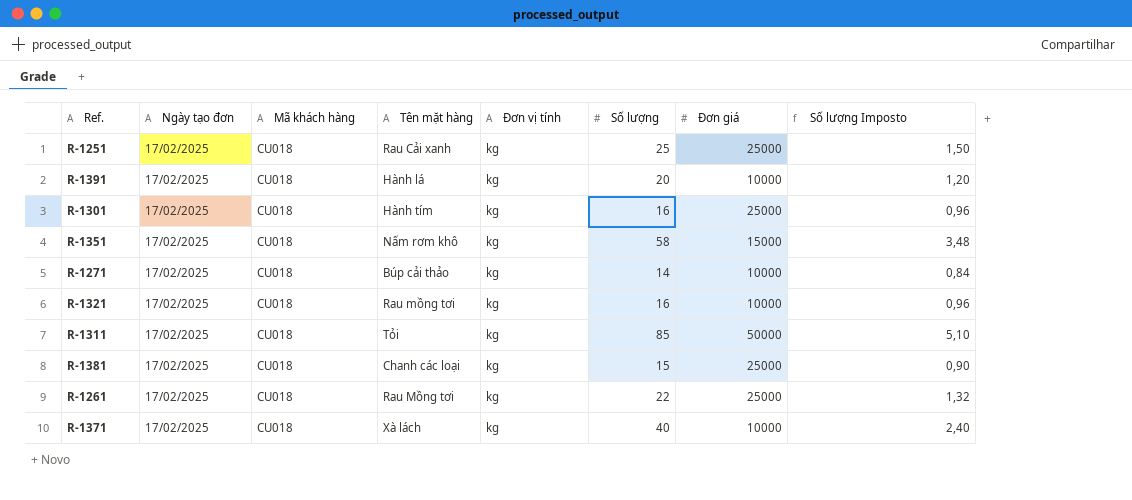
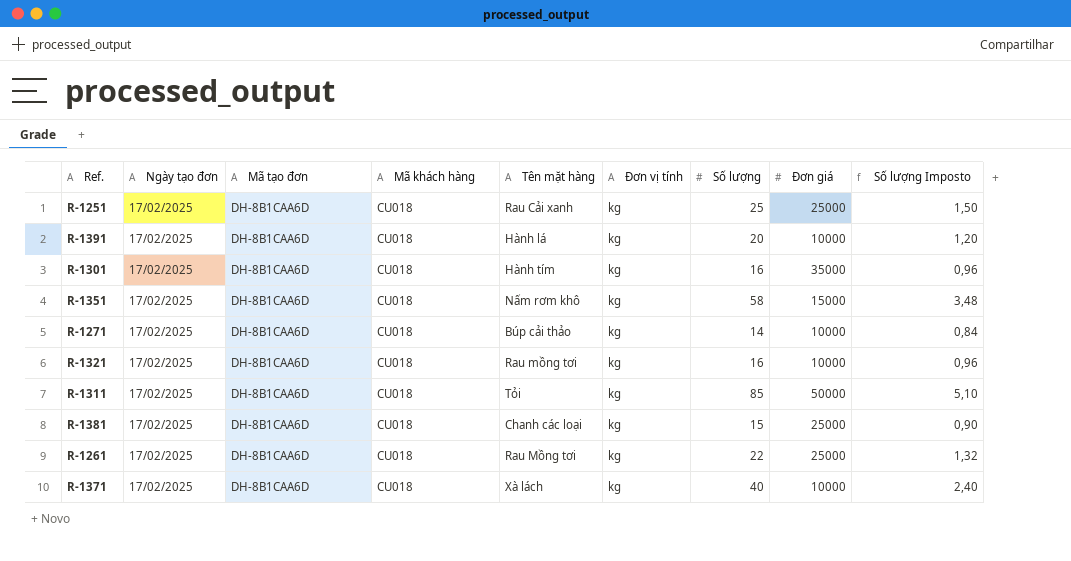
column Mã tạo đơn | position: none -> 3
R-1301 | Đơn giá: 25000 -> 35000

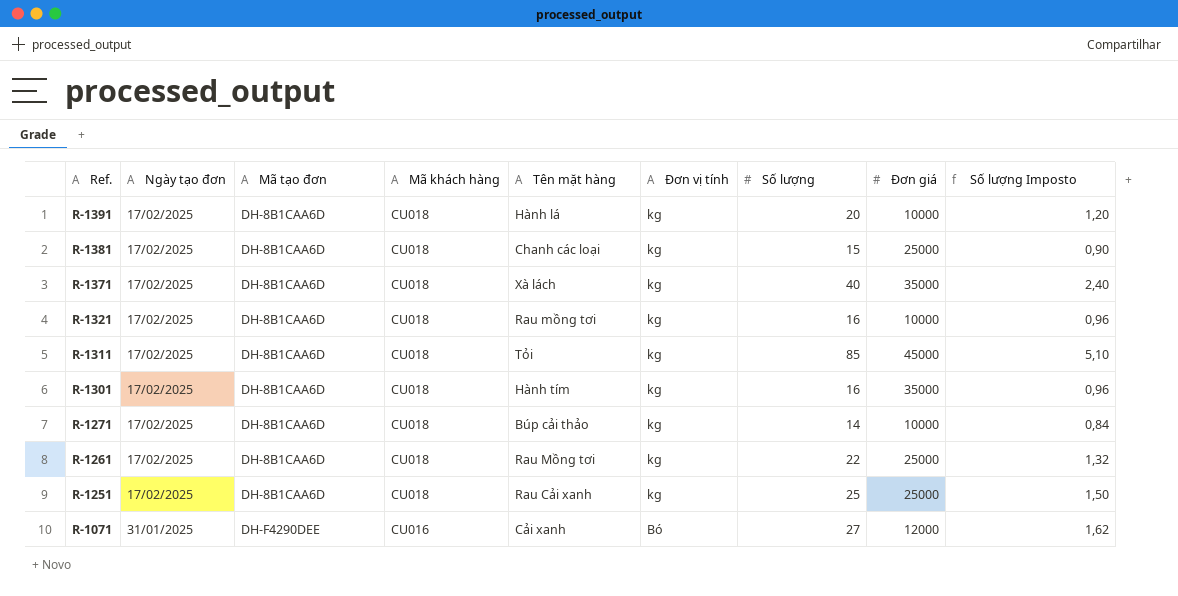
row order: none -> Ref. descending
row R-1351: 17/02/2025 | DH-8B1CAA6D | CU018 | Nấm rơm khô | kg | 58 | 15000 | 3,48 -> none
R-1371 | Đơn giá: 10000 -> 35000
R-1311 | Đơn giá: 50000 -> 45000
row R-1071: none -> 31/01/2025 | DH-F4290DEE | CU016 | Cải xanh | Bó | 27 | 12000 | 1,62

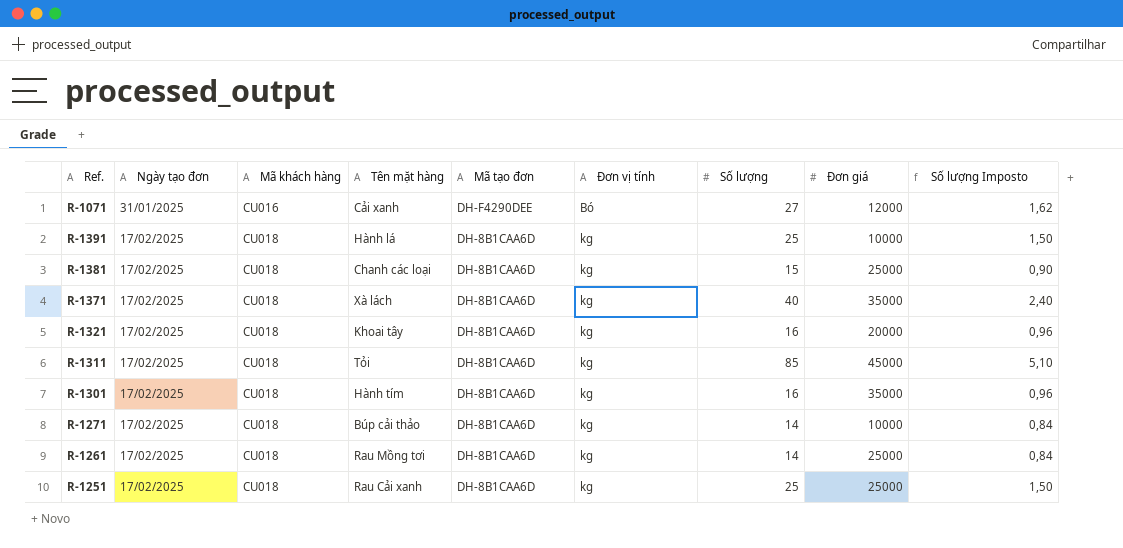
row order: Ref. descending -> Ngày tạo đơn ascending
column Mã tạo đơn | position: 3 -> 5
R-1391 | Số lượng: 20 -> 25
R-1391 | Số lượng Imposto: 1,20 -> 1,50
R-1321 | Tên mặt hàng: Rau mồng tơi -> Khoai tây
R-1321 | Đơn giá: 10000 -> 20000
R-1261 | Số lượng: 22 -> 14
R-1261 | Số lượng Imposto: 1,32 -> 0,84

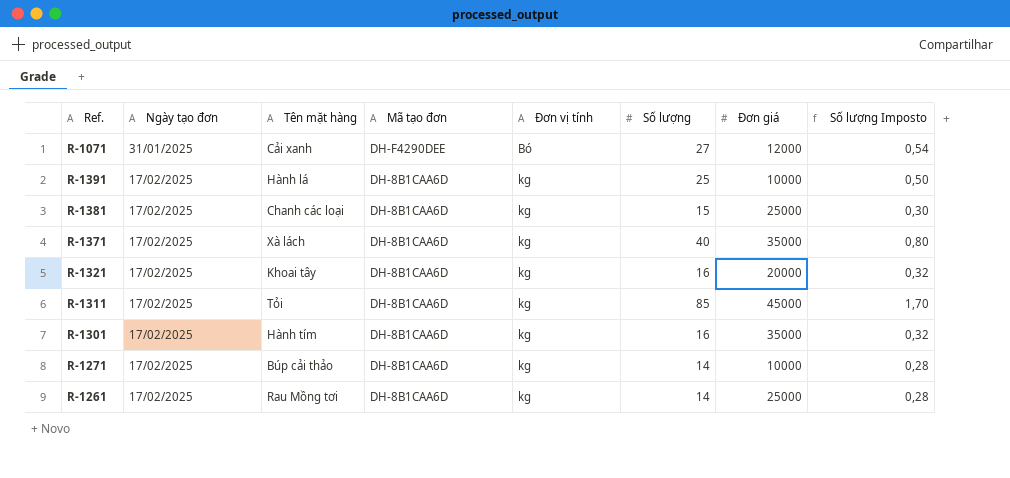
column Mã khách hàng | position: 3 -> none
column Số lượng Imposto | formula: [Số lượng] * 0,06 -> [Số lượng] * 0,02
row R-1251: 17/02/2025 | CU018 | Rau Cải xanh | DH-8B1CAA6D | kg | 25 | 25000 | 1,50 -> none

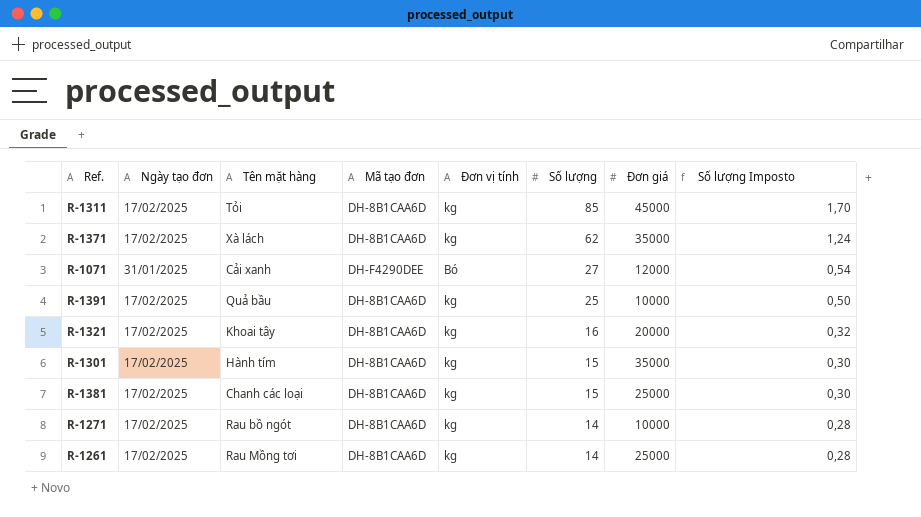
row order: Ngày tạo đơn ascending -> Số lượng descending
R-1371 | Số lượng: 40 -> 62
R-1371 | Số lượng Imposto: 0,80 -> 1,24
R-1391 | Tên mặt hàng: Hành lá -> Quả bầu
R-1301 | Số lượng: 16 -> 15
R-1301 | Số lượng Imposto: 0,32 -> 0,30
R-1271 | Tên mặt hàng: Búp cải thảo -> Rau bồ ngót

